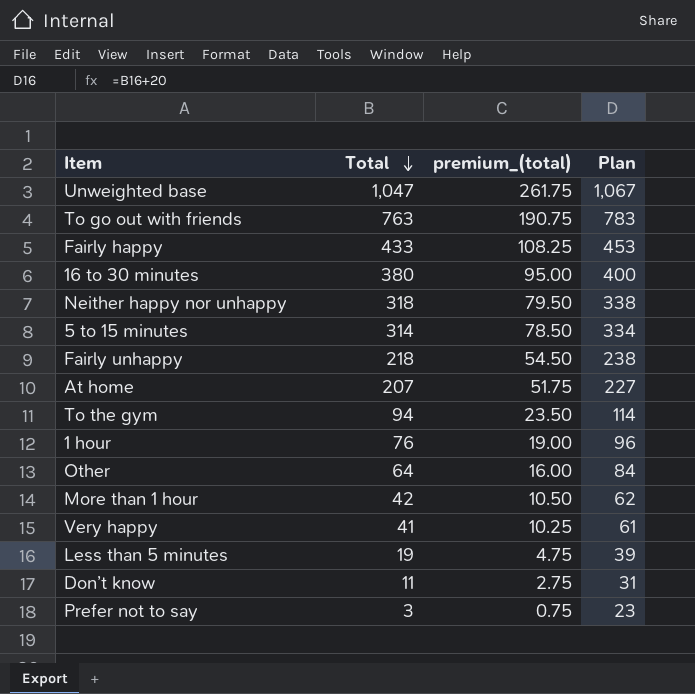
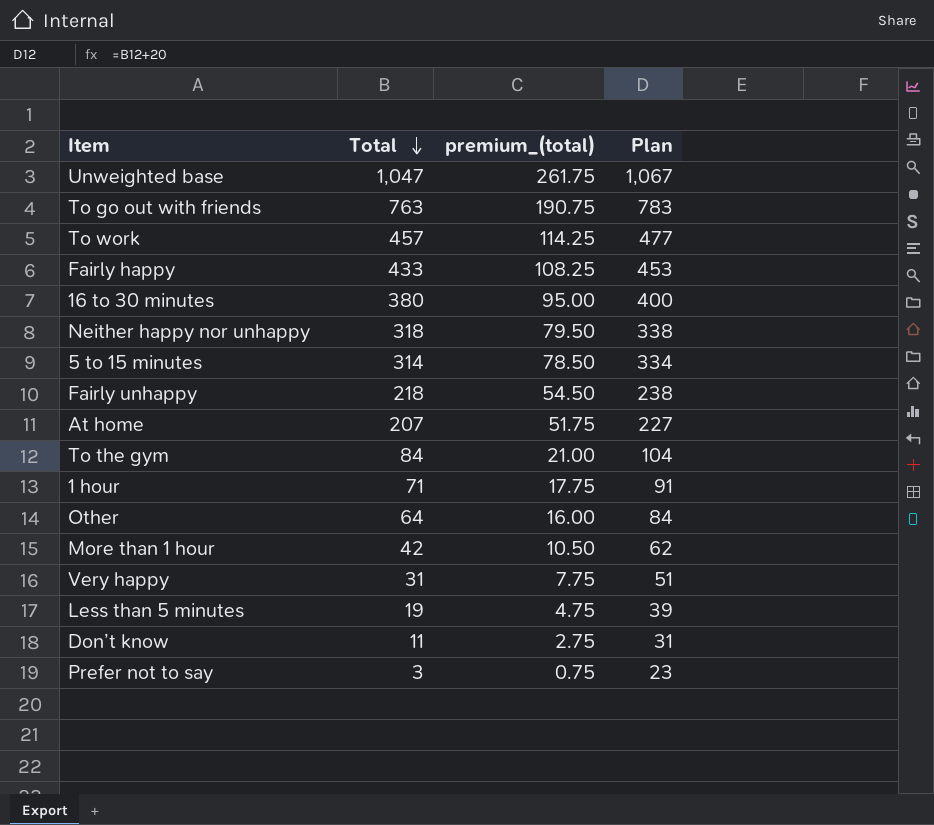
row To work: none -> 457 | 114.25 | 477
To the gym | Total: 94 -> 84
To the gym | premium_(total): 23.50 -> 21.00
To the gym | Plan: 114 -> 104
1 hour | Total: 76 -> 71
1 hour | premium_(total): 19.00 -> 17.75
1 hour | Plan: 96 -> 91
Very happy | Total: 41 -> 31
Very happy | premium_(total): 10.25 -> 7.75
Very happy | Plan: 61 -> 51

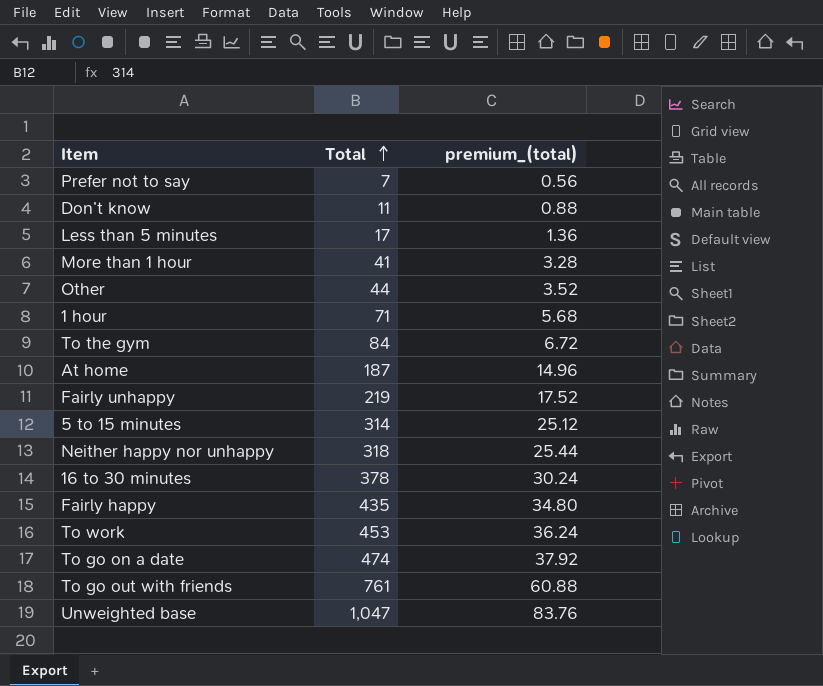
row order: Total descending -> Total ascending
column Plan | formula: [Total] + 20 -> none
column premium_(total) | formula: [Total] * 0.25 -> [Total] * 0.08
row Very happy: 31 | 7.75 | 51 -> none
Prefer not to say | Total: 3 -> 7
Less than 5 minutes | Total: 19 -> 17
More than 1 hour | Total: 42 -> 41
Other | Total: 64 -> 44
At home | Total: 207 -> 187
Fairly unhappy | Total: 218 -> 219
16 to 30 minutes | Total: 380 -> 378
Fairly happy | Total: 433 -> 435
To work | Total: 457 -> 453
row To go on a date: none -> 474 | 37.92
To go out with friends | Total: 763 -> 761

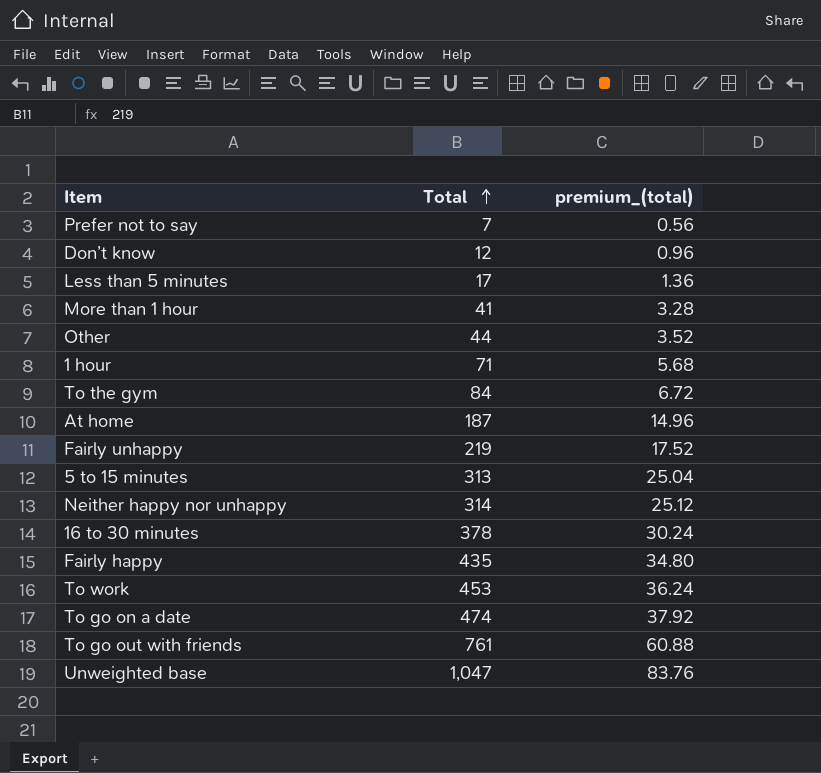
Don’t know | Total: 11 -> 12
Don’t know | premium_(total): 0.88 -> 0.96
5 to 15 minutes | Total: 314 -> 313
5 to 15 minutes | premium_(total): 25.12 -> 25.04
Neither happy nor unhappy | Total: 318 -> 314
Neither happy nor unhappy | premium_(total): 25.44 -> 25.12

